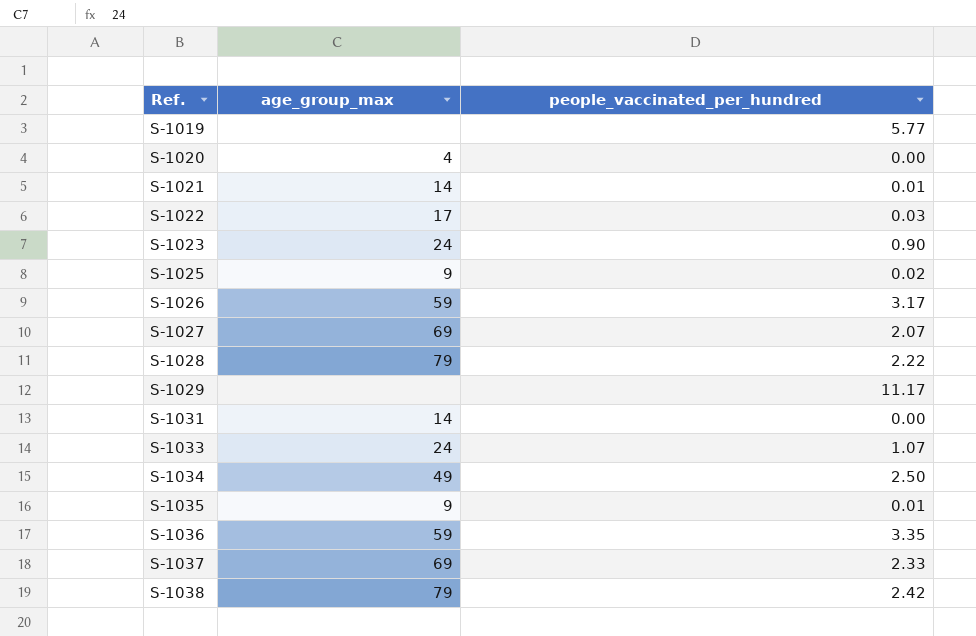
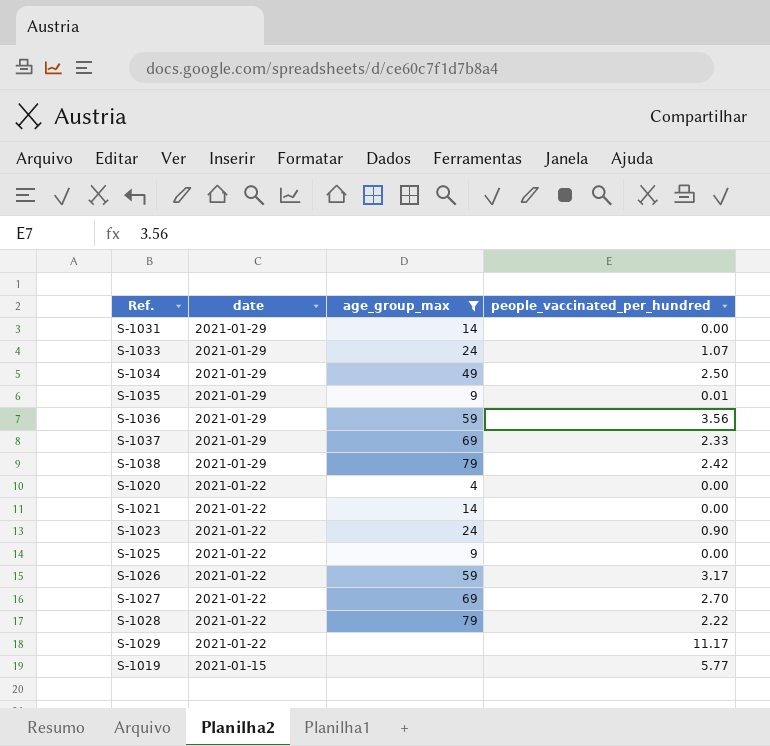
filter: none -> age_group_max != 17
row order: Ref. ascending -> date descending
column date | position: none -> 2
S-1036 | people_vaccinated_per_hundred: 3.35 -> 3.56
S-1021 | people_vaccinated_per_hundred: 0.01 -> 0.00
S-1025 | people_vaccinated_per_hundred: 0.02 -> 0.00
S-1027 | people_vaccinated_per_hundred: 2.07 -> 2.70

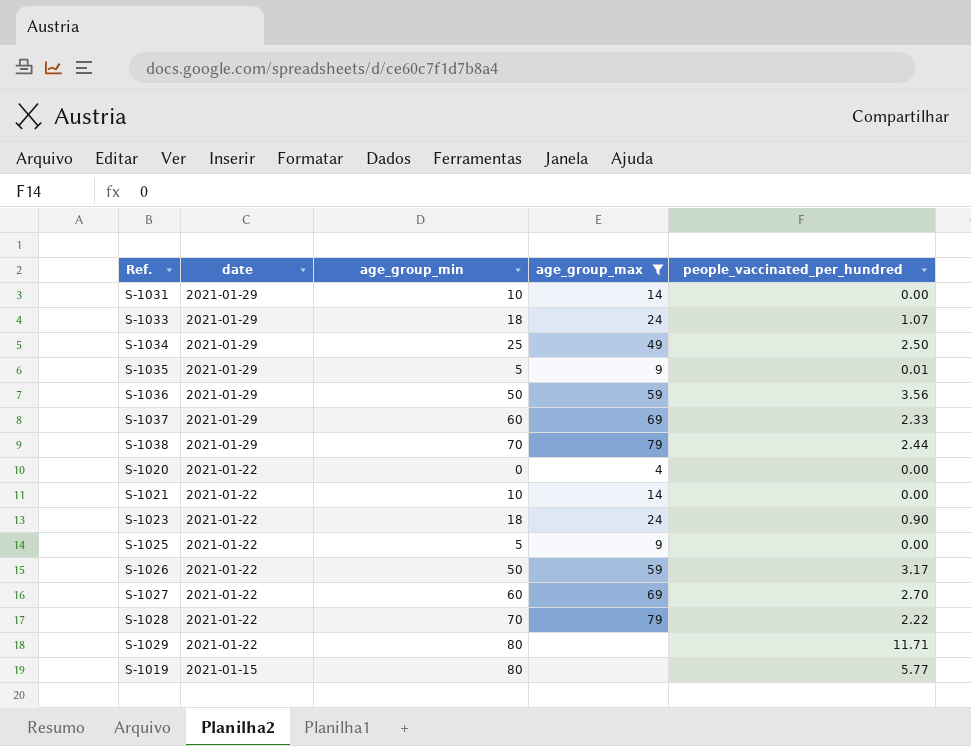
column age_group_min | position: none -> 3
S-1038 | people_vaccinated_per_hundred: 2.42 -> 2.44
S-1029 | people_vaccinated_per_hundred: 11.17 -> 11.71

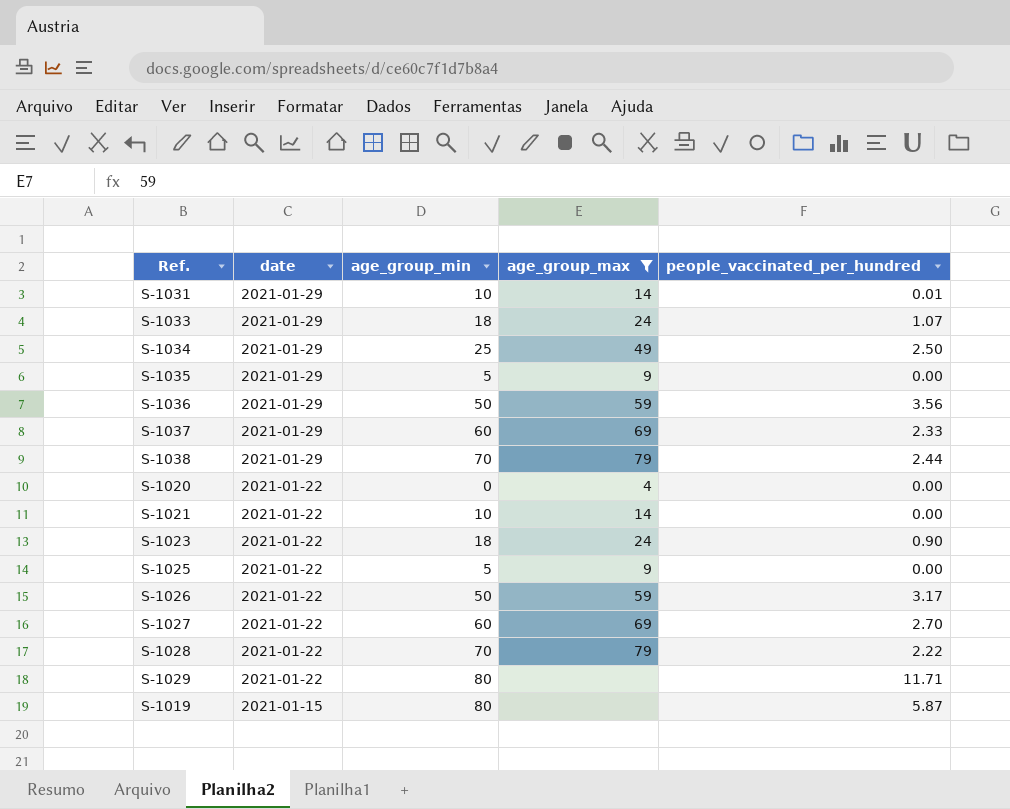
S-1031 | people_vaccinated_per_hundred: 0.00 -> 0.01
S-1035 | people_vaccinated_per_hundred: 0.01 -> 0.00
S-1019 | people_vaccinated_per_hundred: 5.77 -> 5.87

